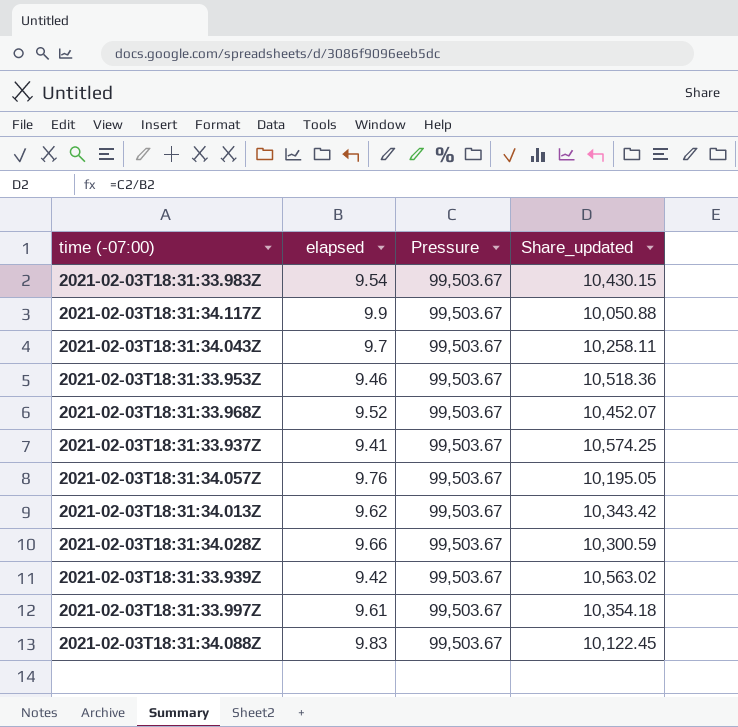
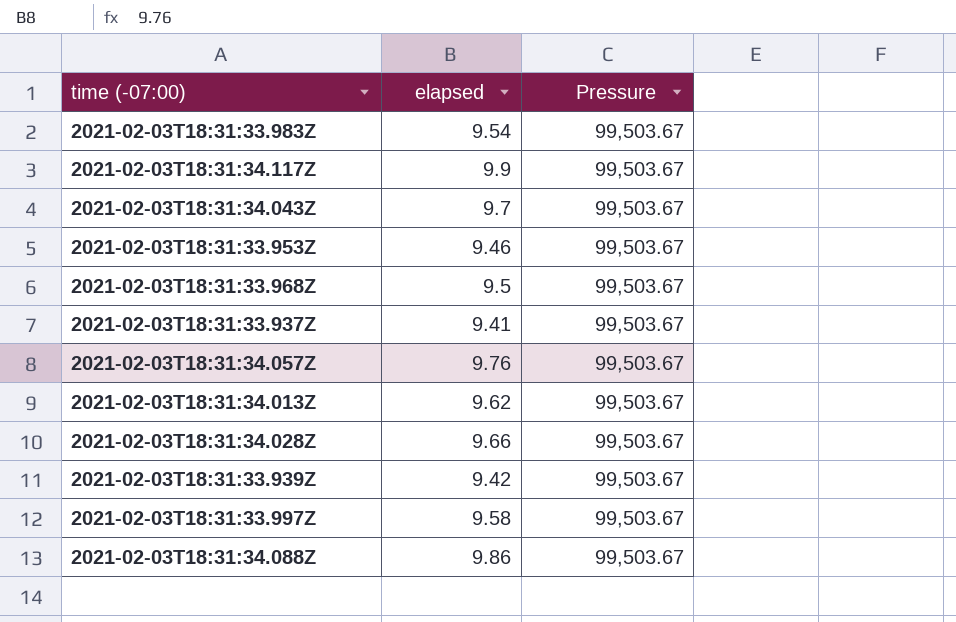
column Share_updated | formula: [Pressure] / [elapsed] -> none
2021-02-03T18:31:33.968Z | elapsed: 9.52 -> 9.5
2021-02-03T18:31:33.997Z | elapsed: 9.61 -> 9.58
2021-02-03T18:31:34.088Z | elapsed: 9.83 -> 9.86

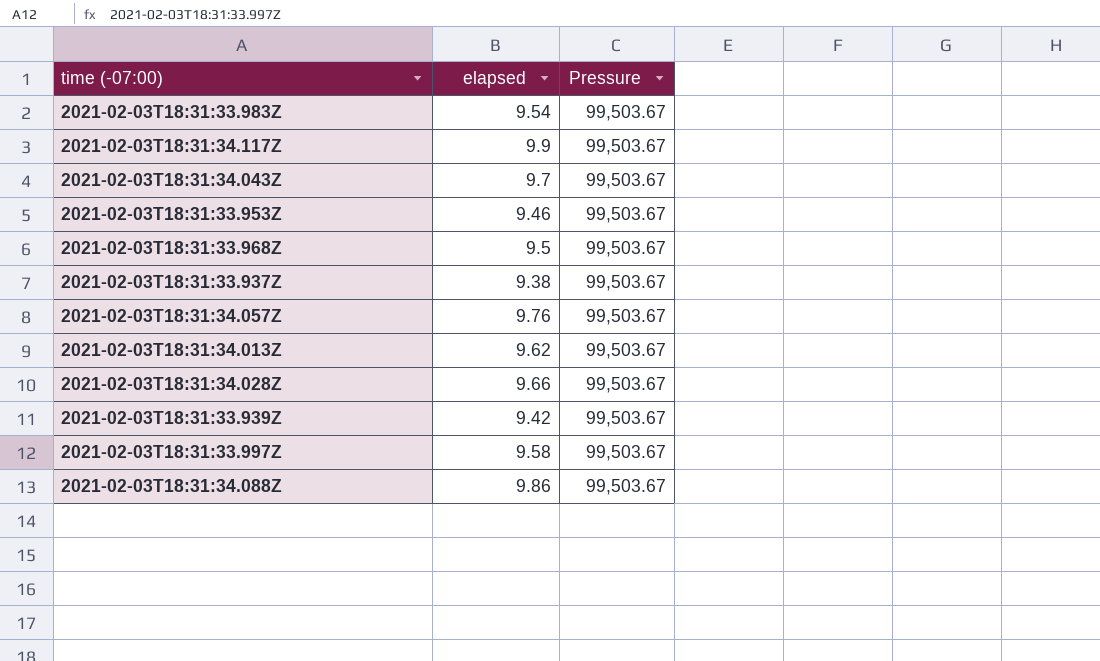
2021-02-03T18:31:33.937Z | elapsed: 9.41 -> 9.38

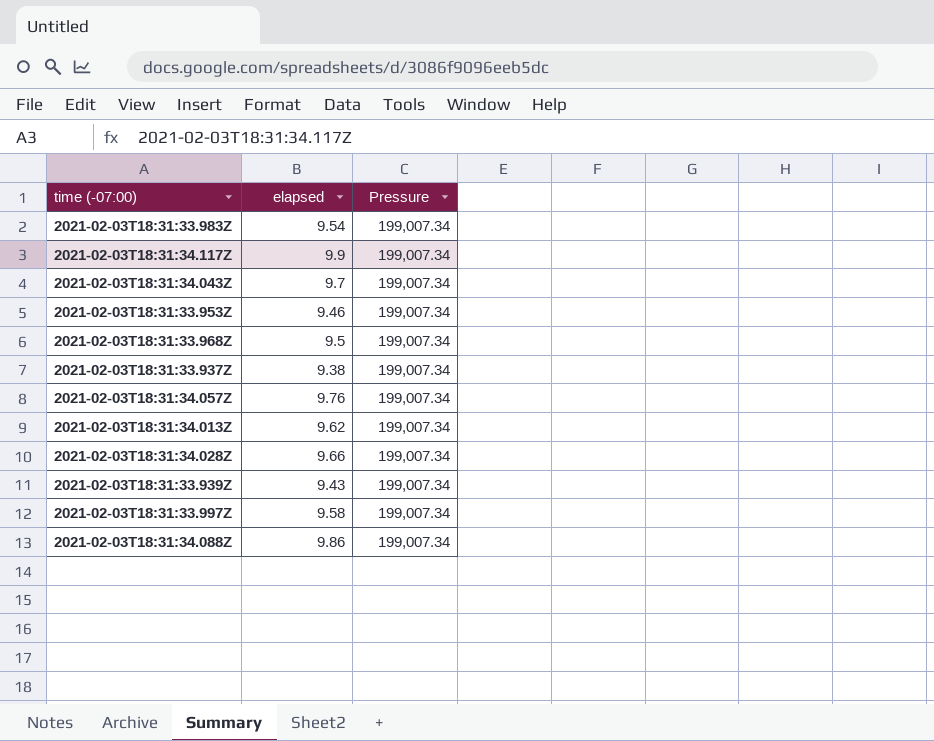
2021-02-03T18:31:33.983Z | Pressure: 99,503.67 -> 199,007.34
2021-02-03T18:31:34.117Z | Pressure: 99,503.67 -> 199,007.34
2021-02-03T18:31:34.043Z | Pressure: 99,503.67 -> 199,007.34
2021-02-03T18:31:33.953Z | Pressure: 99,503.67 -> 199,007.34
2021-02-03T18:31:33.968Z | Pressure: 99,503.67 -> 199,007.34
2021-02-03T18:31:33.937Z | Pressure: 99,503.67 -> 199,007.34
2021-02-03T18:31:34.057Z | Pressure: 99,503.67 -> 199,007.34
2021-02-03T18:31:34.013Z | Pressure: 99,503.67 -> 199,007.34
2021-02-03T18:31:34.028Z | Pressure: 99,503.67 -> 199,007.34
2021-02-03T18:31:33.939Z | elapsed: 9.42 -> 9.43
2021-02-03T18:31:33.939Z | Pressure: 99,503.67 -> 199,007.34
2021-02-03T18:31:33.997Z | Pressure: 99,503.67 -> 199,007.34
2021-02-03T18:31:34.088Z | Pressure: 99,503.67 -> 199,007.34

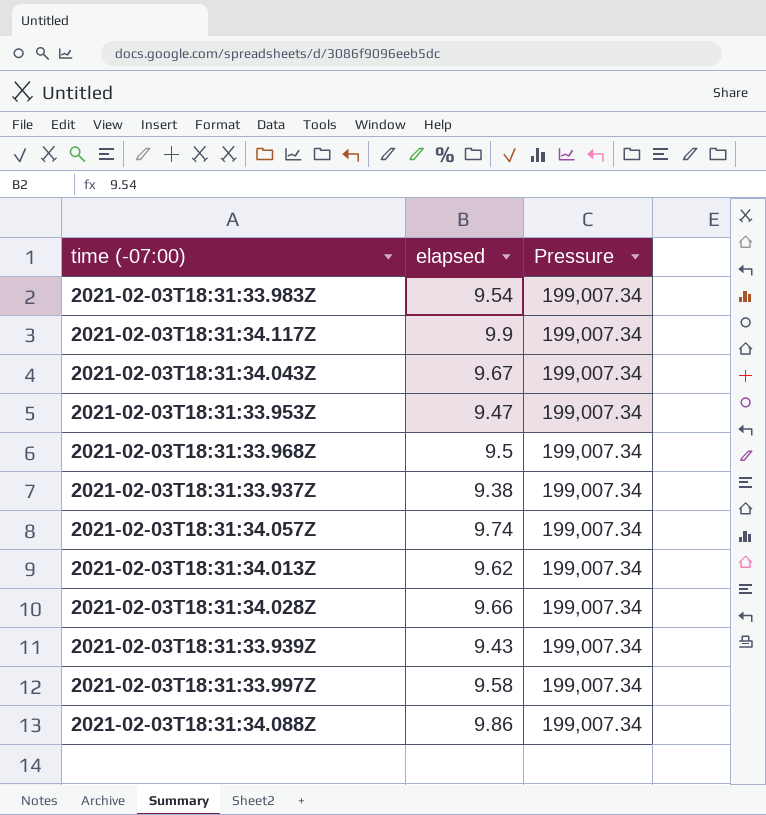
2021-02-03T18:31:34.043Z | elapsed: 9.7 -> 9.67
2021-02-03T18:31:33.953Z | elapsed: 9.46 -> 9.47
2021-02-03T18:31:34.057Z | elapsed: 9.76 -> 9.74

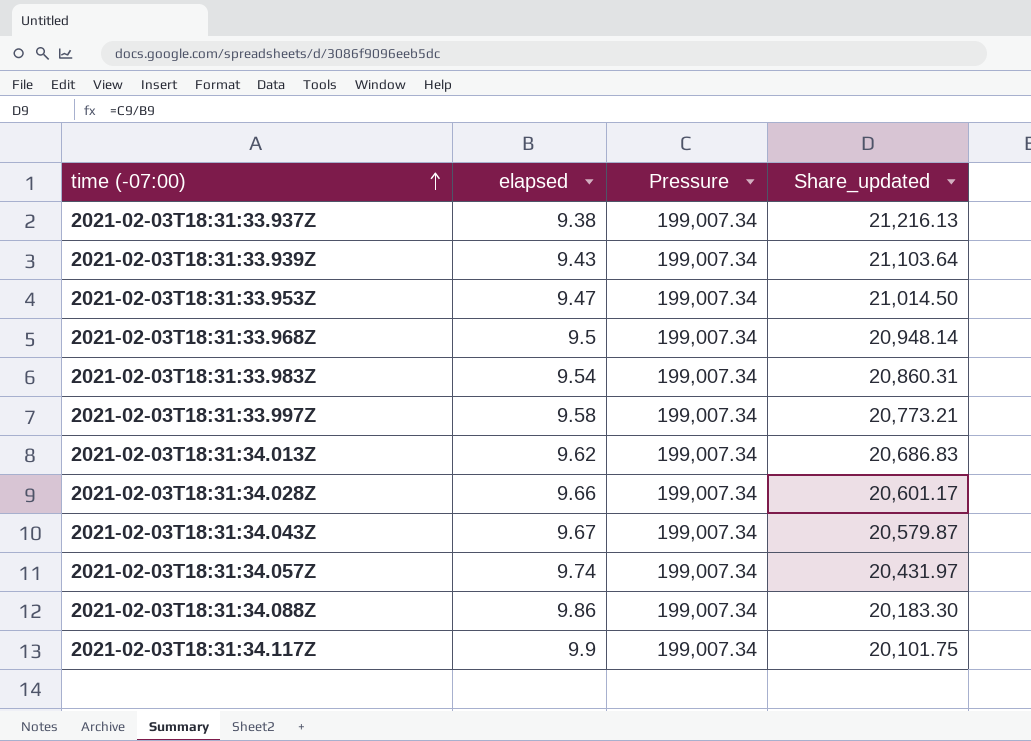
row order: none -> time (-07:00) ascending
column Share_updated | formula: none -> [Pressure] / [elapsed]

